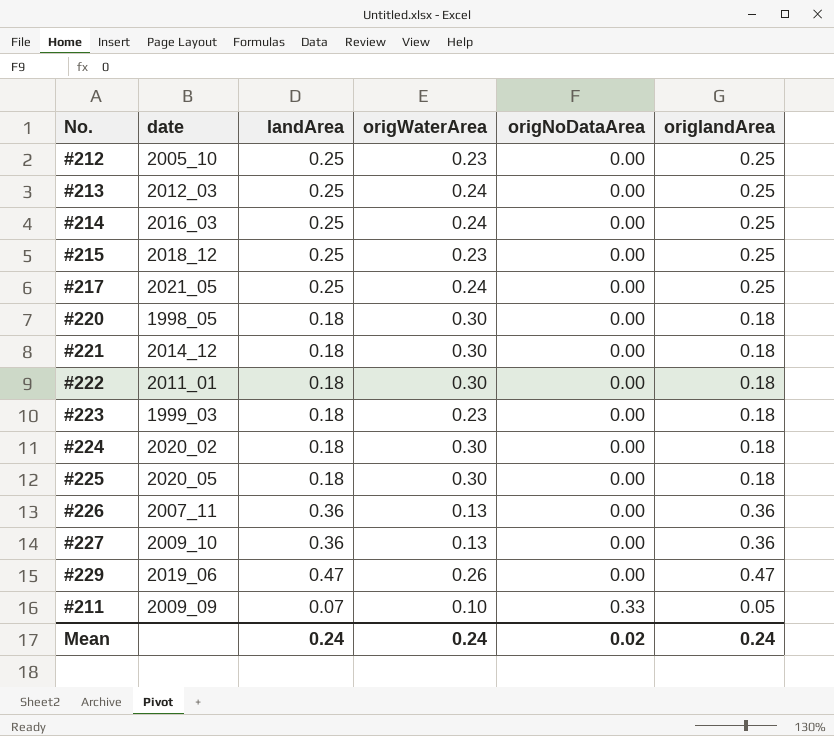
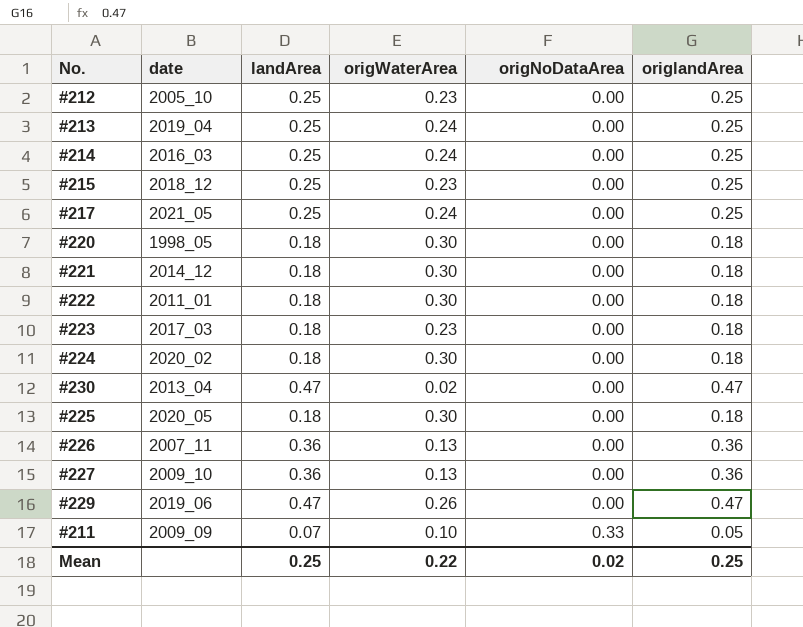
#213 | date: 2012_03 -> 2019_04
#223 | date: 1999_03 -> 2017_03
row #230: none -> 2013_04 | 0.47 | 0.02 | 0.00 | 0.47
Mean | landArea: 0.24 -> 0.25
Mean | origWaterArea: 0.24 -> 0.22
Mean | origlandArea: 0.24 -> 0.25

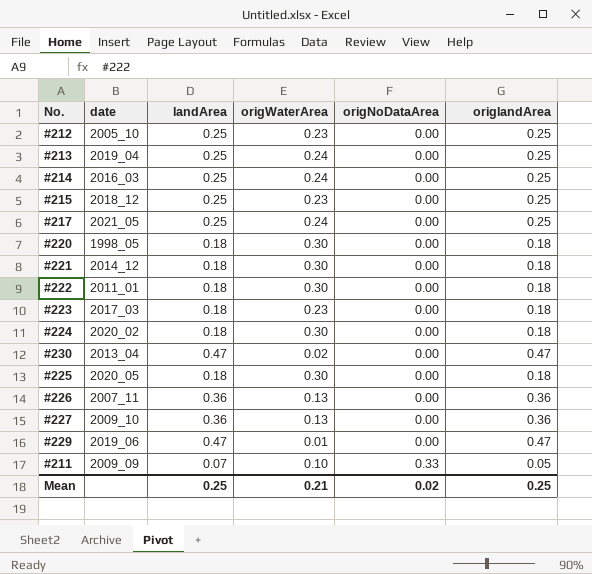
#229 | origWaterArea: 0.26 -> 0.01
Mean | origWaterArea: 0.22 -> 0.21

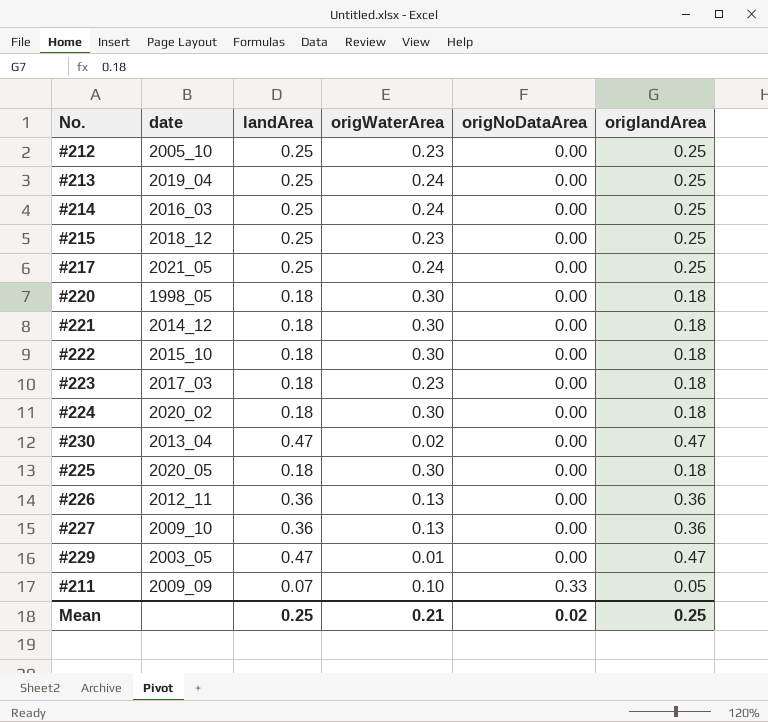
#222 | date: 2011_01 -> 2015_10
#226 | date: 2007_11 -> 2012_11
#229 | date: 2019_06 -> 2003_05

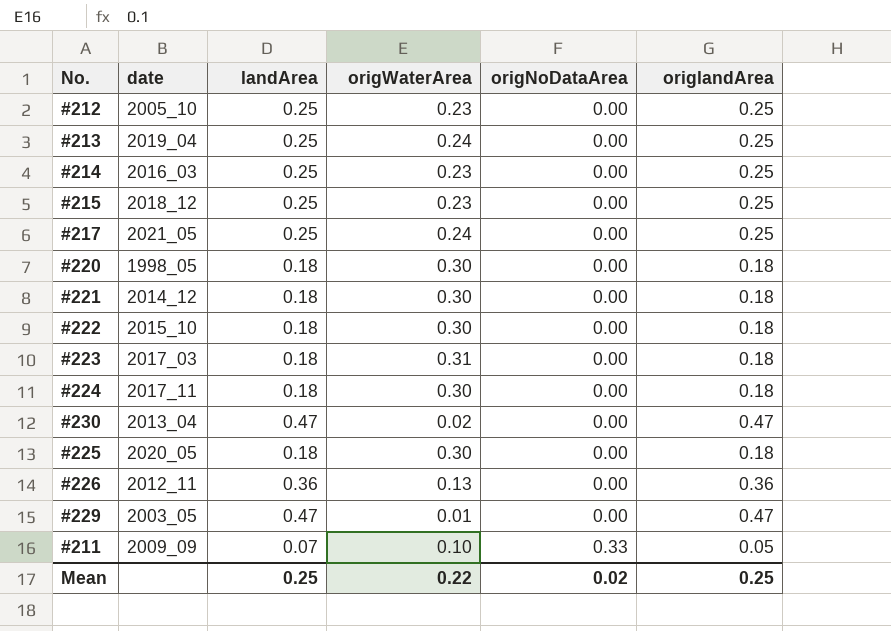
row #227: 2009_10 | 0.36 | 0.13 | 0.00 | 0.36 -> none
#214 | origWaterArea: 0.24 -> 0.23
#223 | origWaterArea: 0.23 -> 0.31
#224 | date: 2020_02 -> 2017_11
Mean | origWaterArea: 0.21 -> 0.22

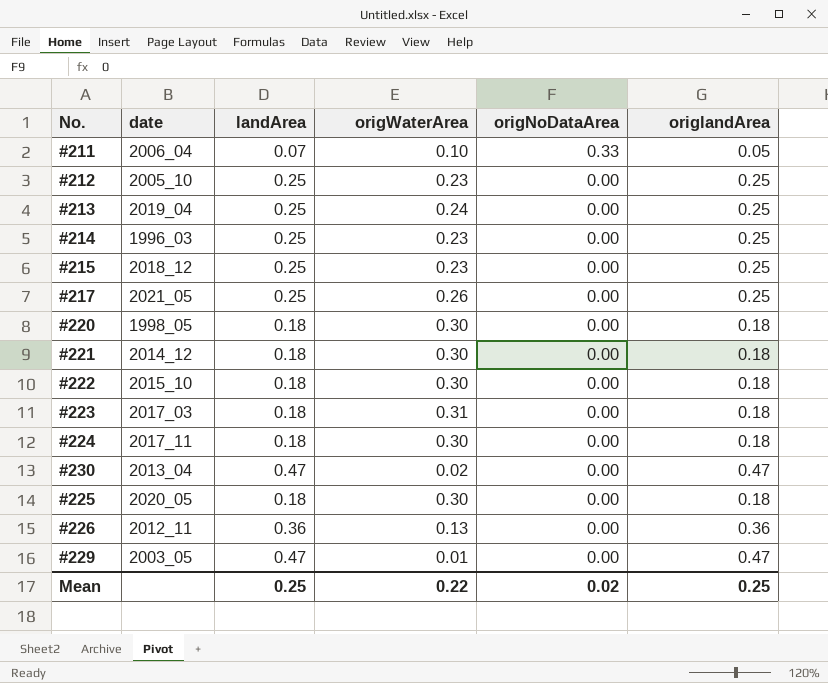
row order: origNoDataArea ascending -> origNoDataArea descending
#211 | date: 2009_09 -> 2006_04
#214 | date: 2016_03 -> 1996_03
#217 | origWaterArea: 0.24 -> 0.26

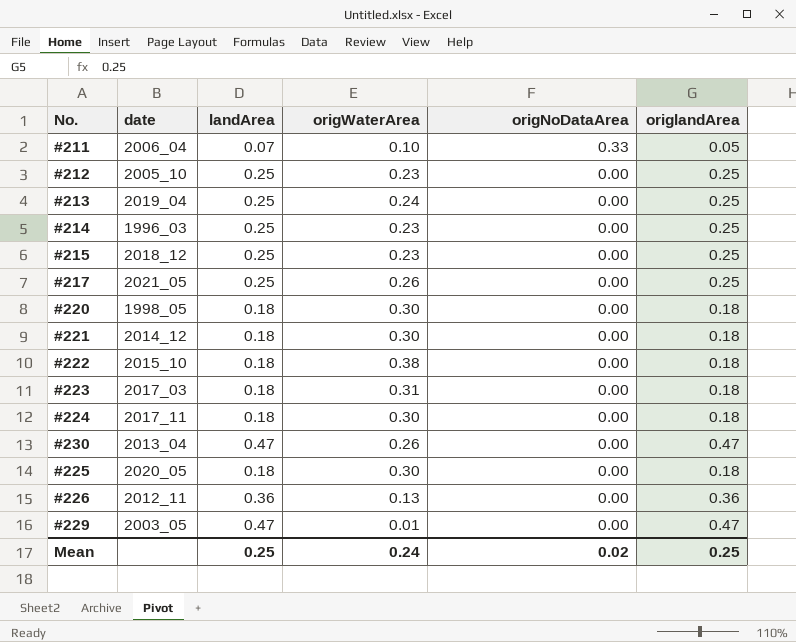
#222 | origWaterArea: 0.30 -> 0.38
#230 | origWaterArea: 0.02 -> 0.26
Mean | origWaterArea: 0.22 -> 0.24

